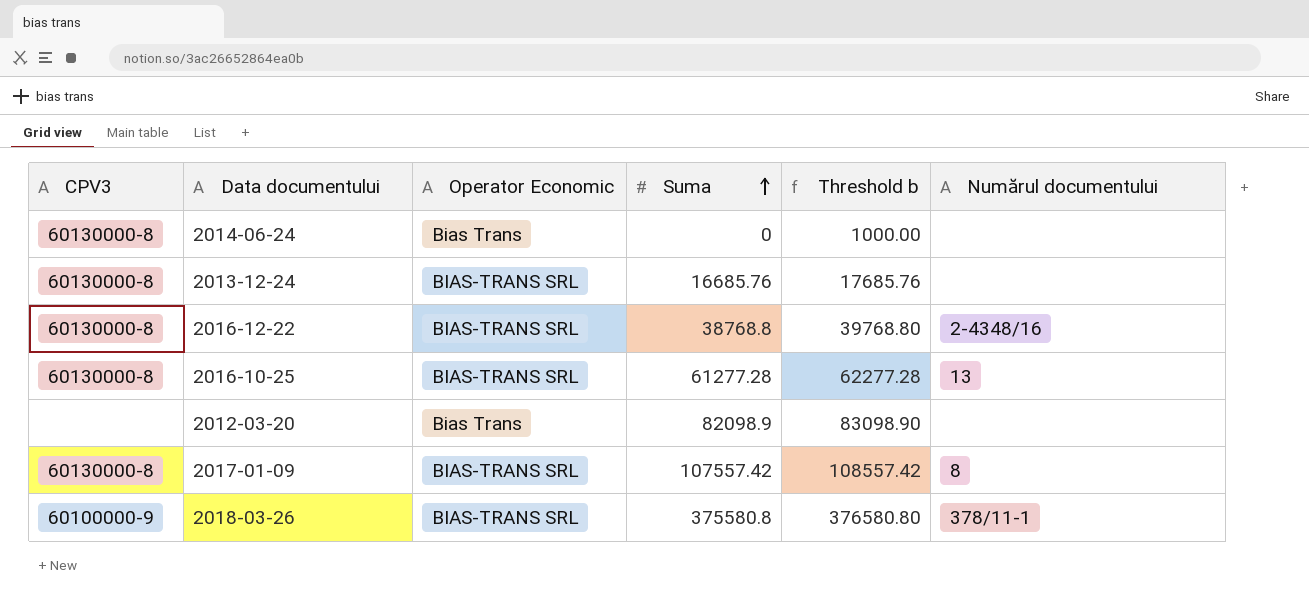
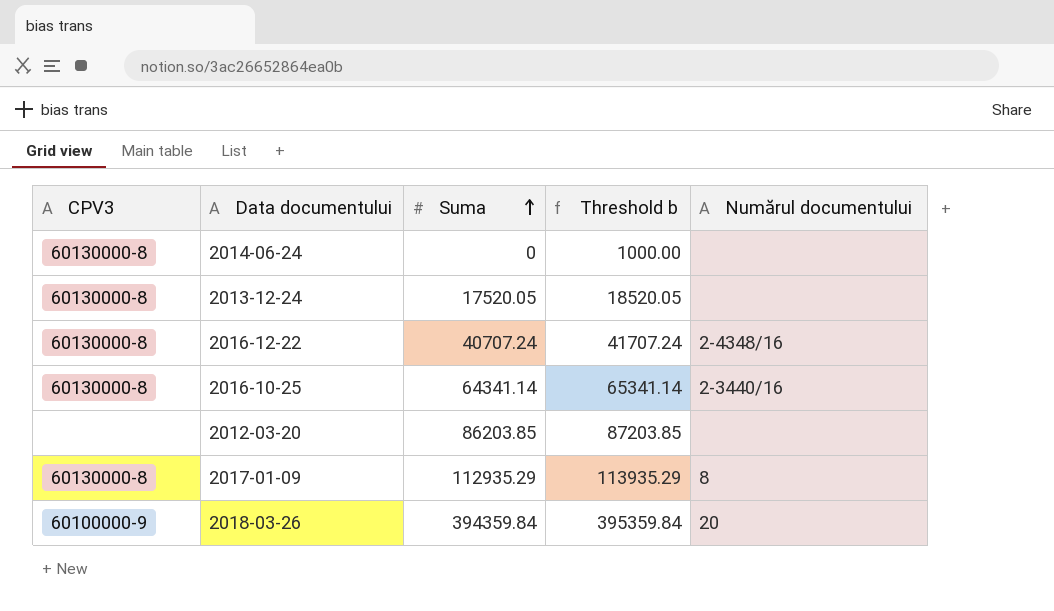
column Operator Economic | position: 3 -> none
2013-12-24 | Suma: 16685.76 -> 17520.05
2013-12-24 | Threshold b: 17685.76 -> 18520.05
2016-12-22 | Suma: 38768.8 -> 40707.24
2016-12-22 | Threshold b: 39768.80 -> 41707.24
2016-10-25 | Suma: 61277.28 -> 64341.14
2016-10-25 | Threshold b: 62277.28 -> 65341.14
2016-10-25 | Numărul documentului: 13 -> 2-3440/16
2012-03-20 | Suma: 82098.9 -> 86203.85
2012-03-20 | Threshold b: 83098.90 -> 87203.85
2017-01-09 | Suma: 107557.42 -> 112935.29
2017-01-09 | Threshold b: 108557.42 -> 113935.29
2018-03-26 | Suma: 375580.8 -> 394359.84
2018-03-26 | Threshold b: 376580.80 -> 395359.84
2018-03-26 | Numărul documentului: 378/11-1 -> 20

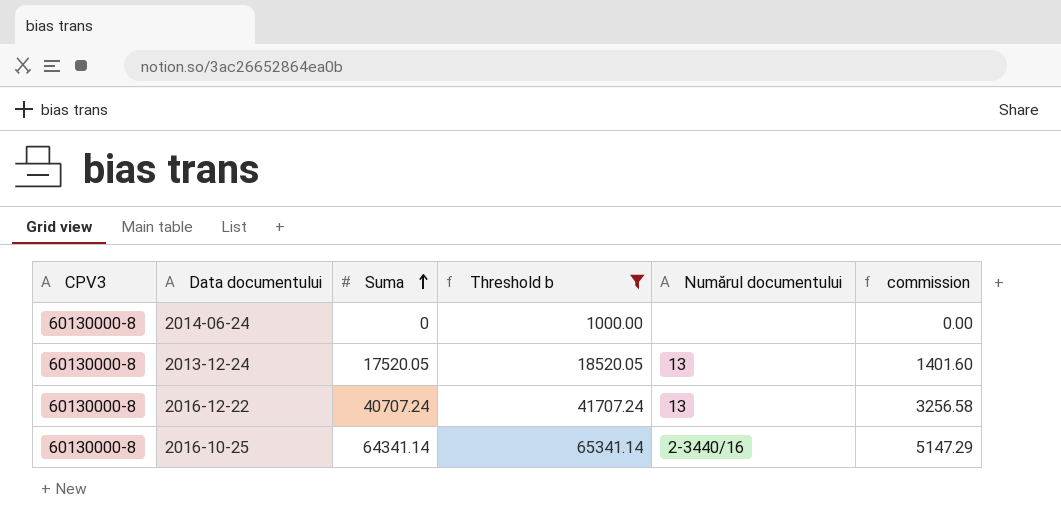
filter: none -> Threshold b <= 65341.14
column commission | formula: none -> [Suma] * 0.08
2013-12-24 | Numărul documentului: none -> 13
2016-12-22 | Numărul documentului: 2-4348/16 -> 13

